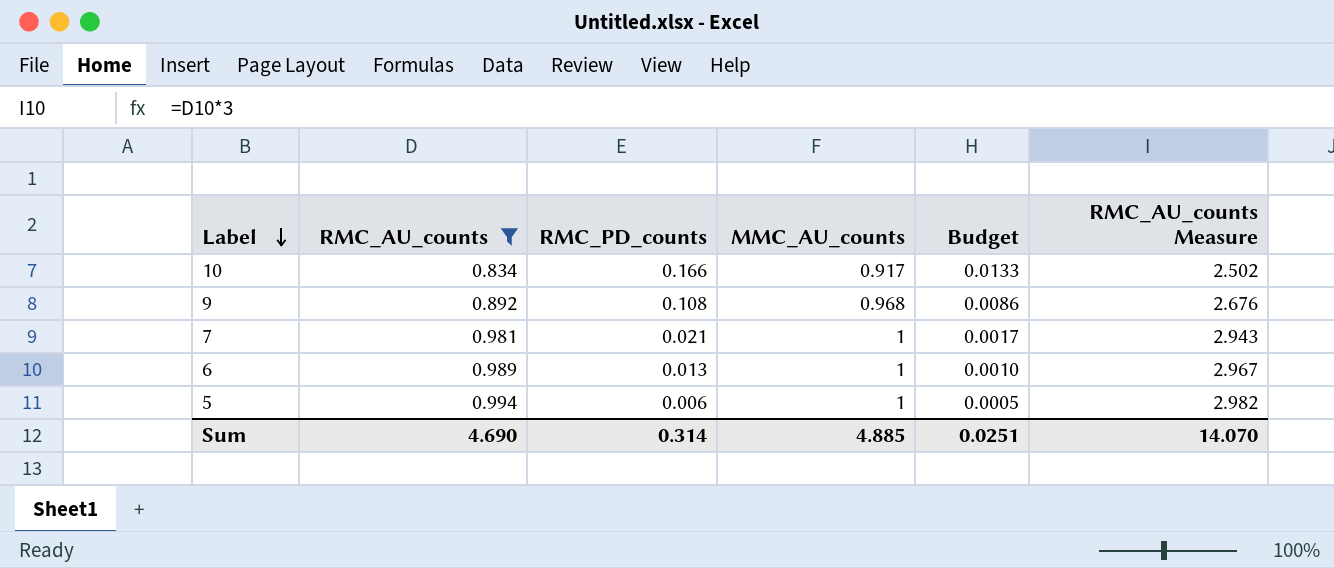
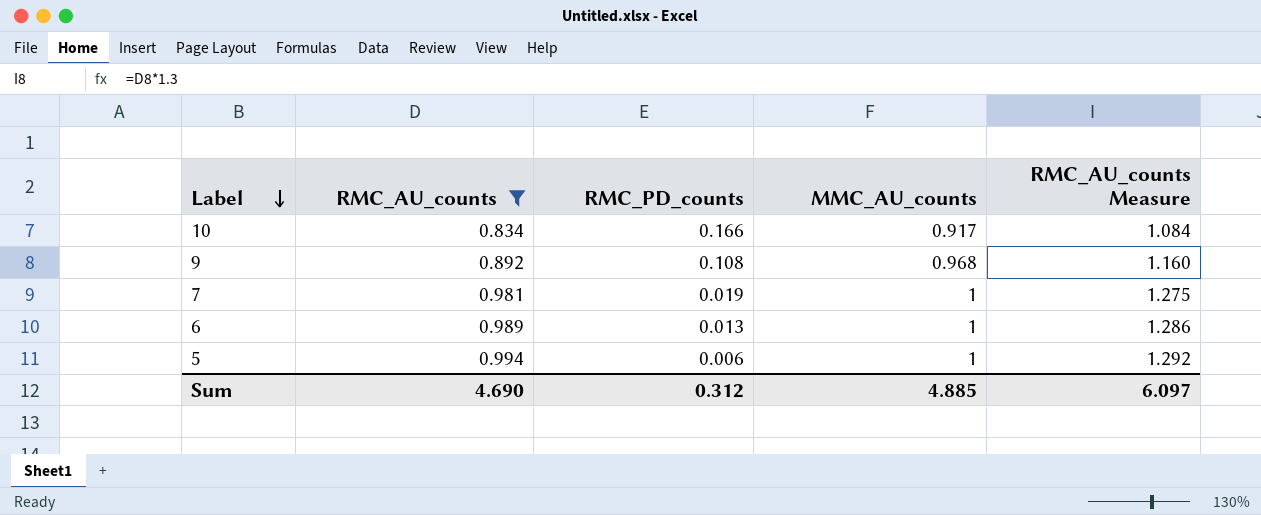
column Budget | formula: [RMC_PD_counts] * 0.08 -> none
column RMC_AU_counts Measure | formula: [RMC_AU_counts] * 3 -> [RMC_AU_counts] * 1.3
7 | RMC_PD_counts: 0.021 -> 0.019
Sum | RMC_PD_counts: 0.314 -> 0.312
Sum | RMC_AU_counts Measure: 14.070 -> 6.097

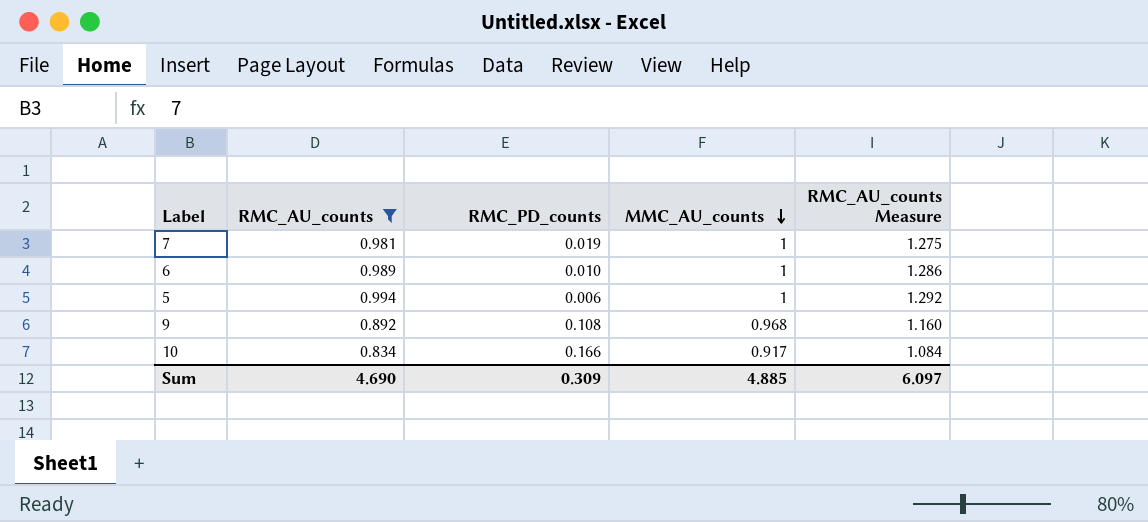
row order: Label descending -> MMC_AU_counts descending
6 | RMC_PD_counts: 0.013 -> 0.010
Sum | RMC_PD_counts: 0.312 -> 0.309

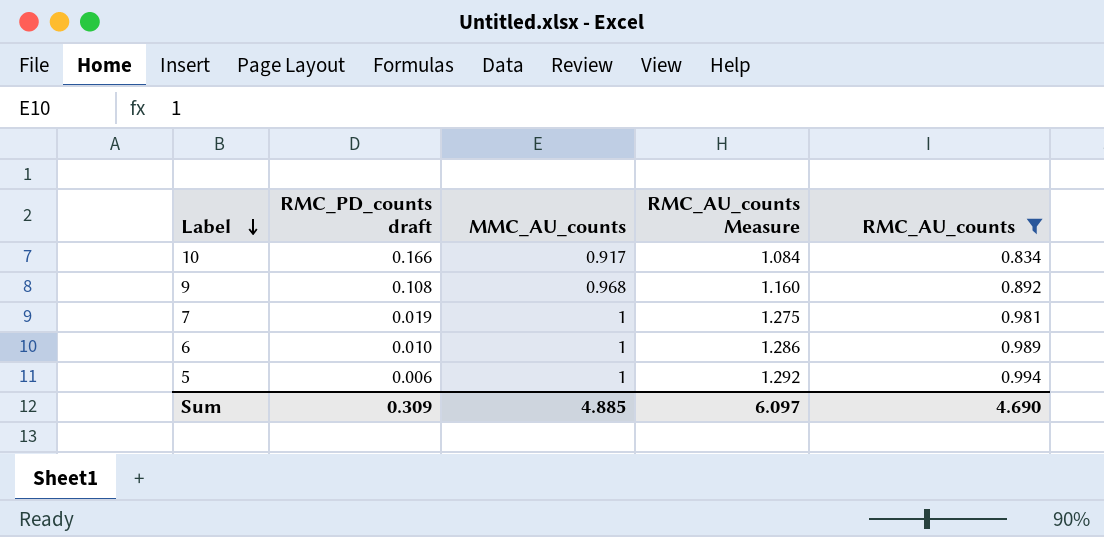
row order: MMC_AU_counts descending -> Label descending
column name: RMC_PD_counts -> RMC_PD_counts draft
column RMC_AU_counts | position: 2 -> 5

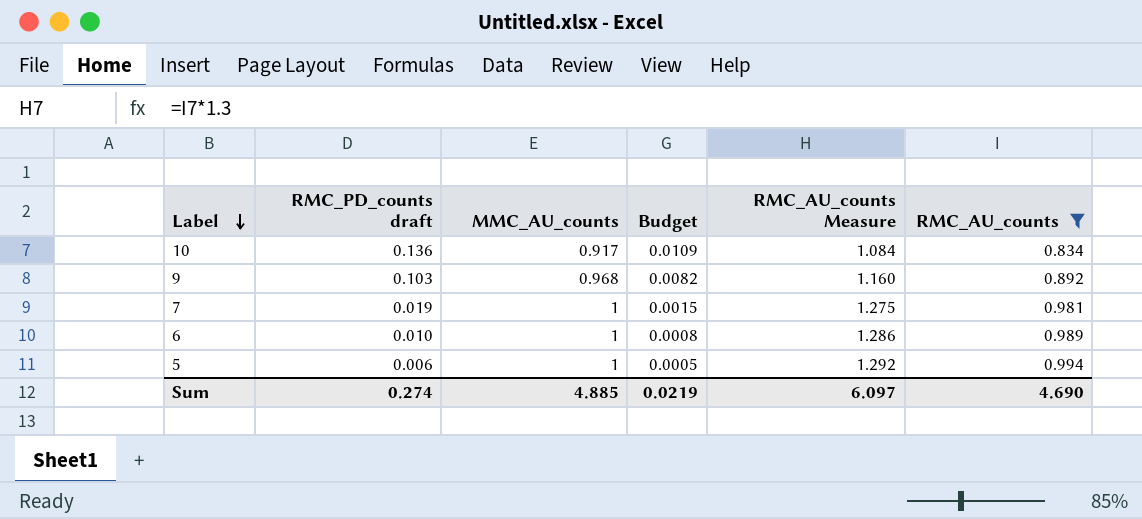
column Budget | formula: none -> [RMC_PD_counts draft] * 0.08
10 | RMC_PD_counts draft: 0.166 -> 0.136
9 | RMC_PD_counts draft: 0.108 -> 0.103
Sum | RMC_PD_counts draft: 0.309 -> 0.274

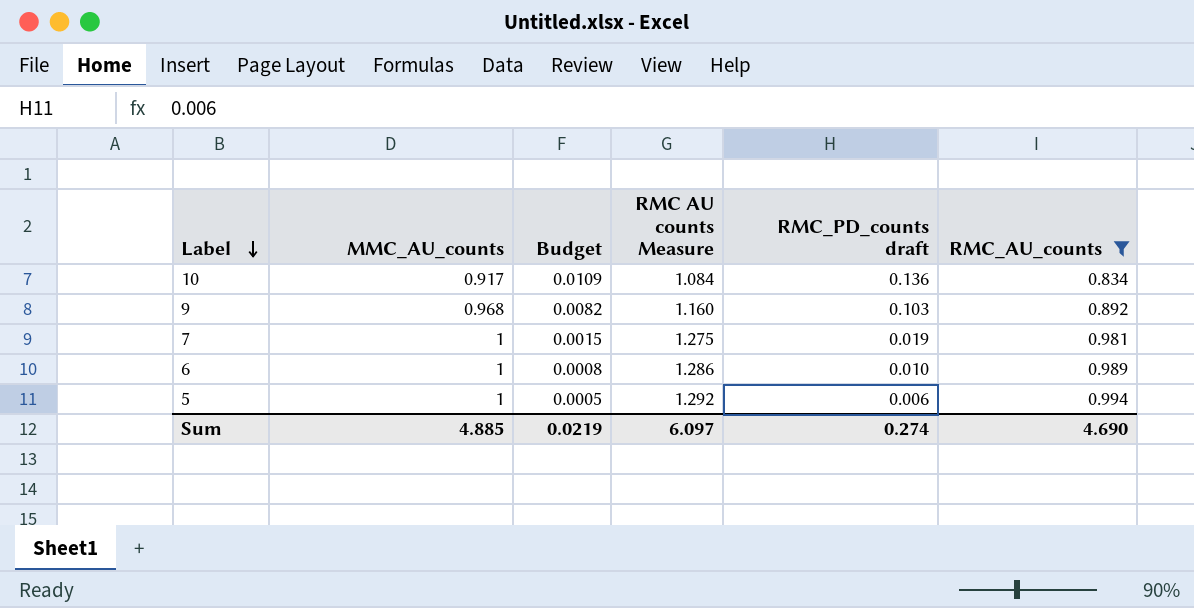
column name: RMC_AU_counts Measure -> RMC AU counts Measure
column RMC_PD_counts draft | position: 2 -> 5

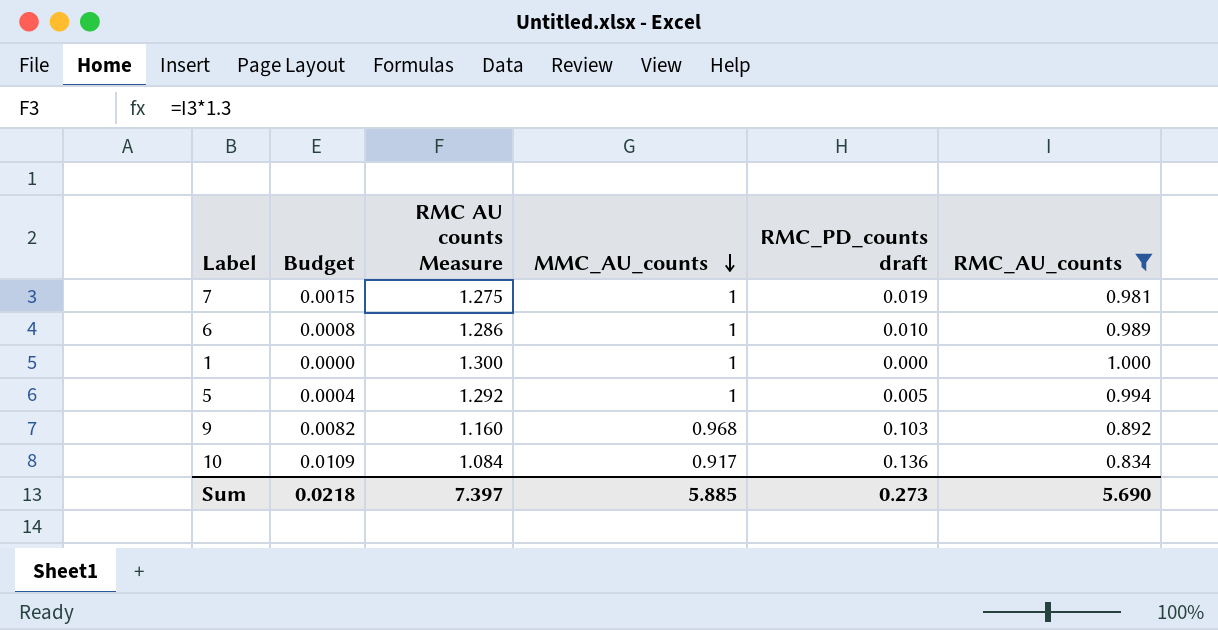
row order: Label descending -> MMC_AU_counts descending
column MMC_AU_counts | position: 2 -> 4
row 1: none -> 0.0000 | 1.300 | 1 | 0.000 | 1.000
5 | Budget: 0.0005 -> 0.0004
5 | RMC_PD_counts draft: 0.006 -> 0.005
Sum | Budget: 0.0219 -> 0.0218
Sum | RMC AU counts Measure: 6.097 -> 7.397
Sum | MMC_AU_counts: 4.885 -> 5.885
Sum | RMC_PD_counts draft: 0.274 -> 0.273
Sum | RMC_AU_counts: 4.690 -> 5.690

